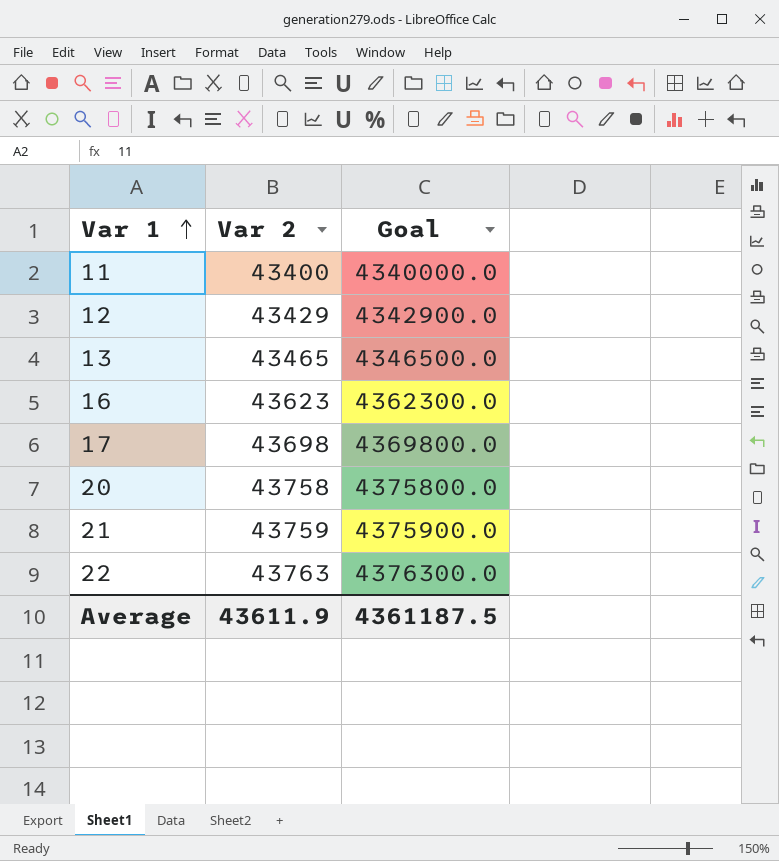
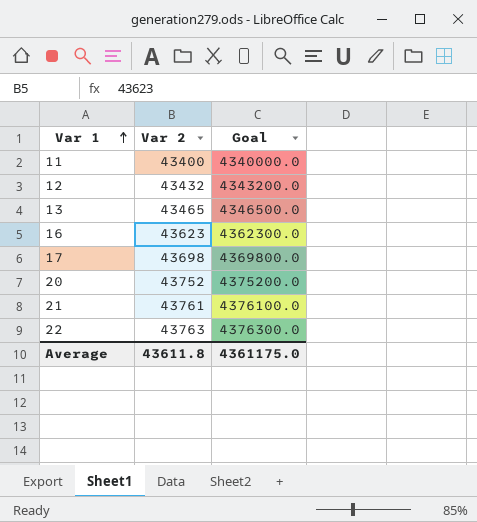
12 | Var 2: 43429 -> 43432
12 | Goal: 4342900.0 -> 4343200.0
20 | Var 2: 43758 -> 43752
20 | Goal: 4375800.0 -> 4375200.0
21 | Var 2: 43759 -> 43761
21 | Goal: 4375900.0 -> 4376100.0
Average | Var 2: 43611.9 -> 43611.8
Average | Goal: 4361187.5 -> 4361175.0

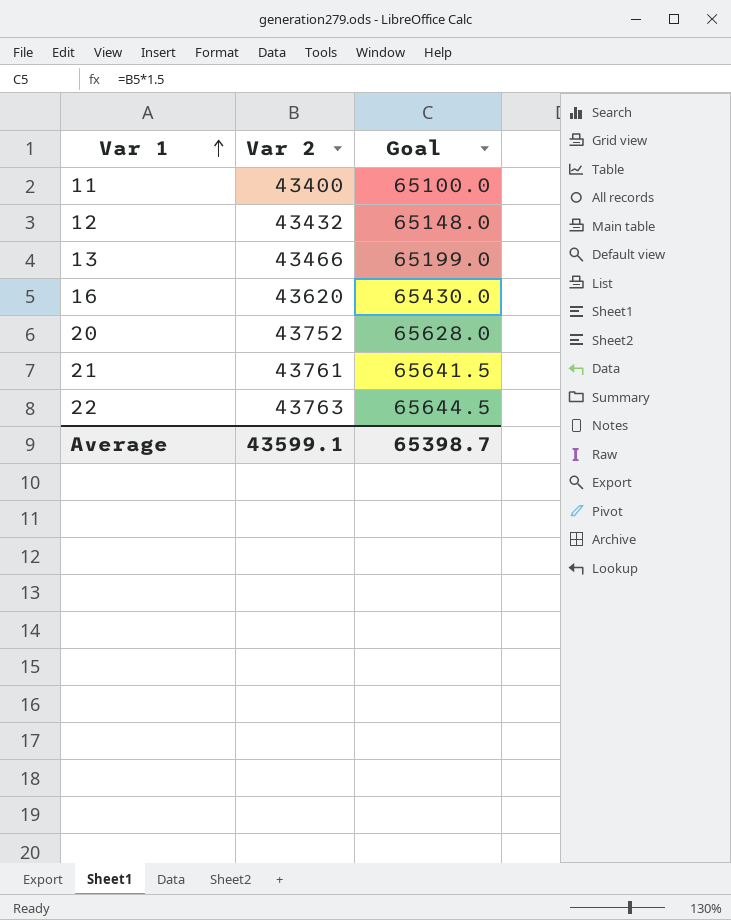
column Goal | formula: [Var 2] * 100 -> [Var 2] * 1.5
row 17: 43698 | 4369800.0 -> none
13 | Var 2: 43465 -> 43466
16 | Var 2: 43623 -> 43620
Average | Var 2: 43611.8 -> 43599.1
Average | Goal: 4361175.0 -> 65398.7

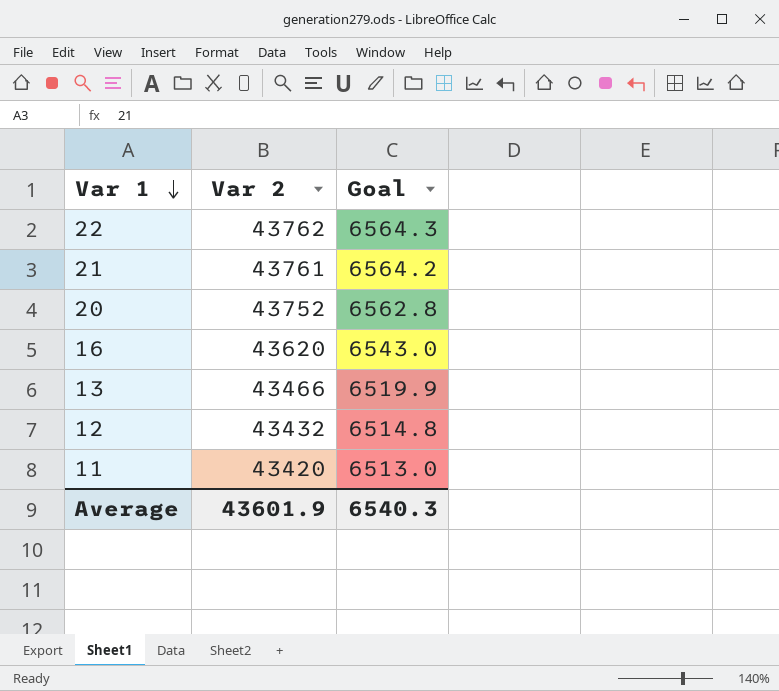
row order: Var 1 ascending -> Var 1 descending
column Goal | formula: [Var 2] * 1.5 -> [Var 2] * 0.15
22 | Var 2: 43763 -> 43762
11 | Var 2: 43400 -> 43420
Average | Var 2: 43599.1 -> 43601.9
Average | Goal: 65398.7 -> 6540.3

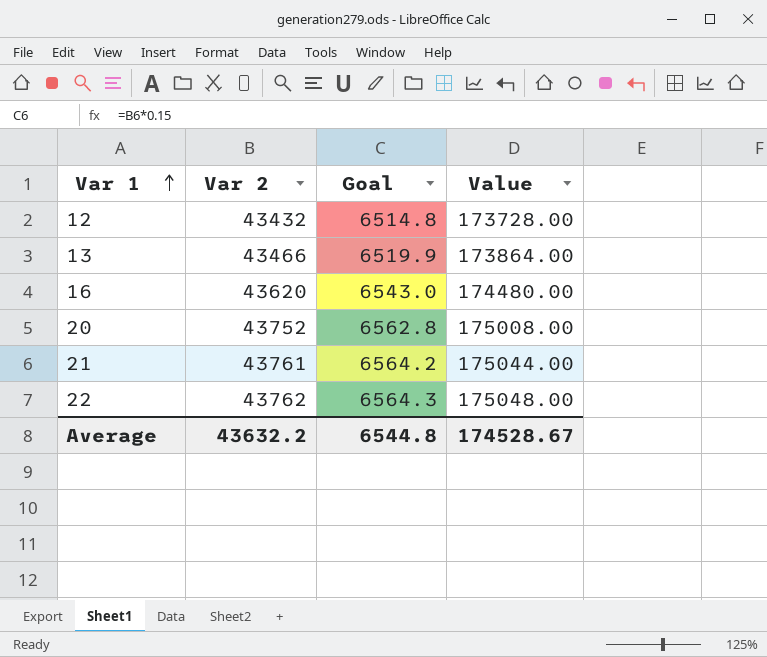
row order: Var 1 descending -> Var 1 ascending
column Value | formula: none -> [Var 2] * 4
row 11: 43420 | 6513.0 -> none
Average | Var 2: 43601.9 -> 43632.2
Average | Goal: 6540.3 -> 6544.8

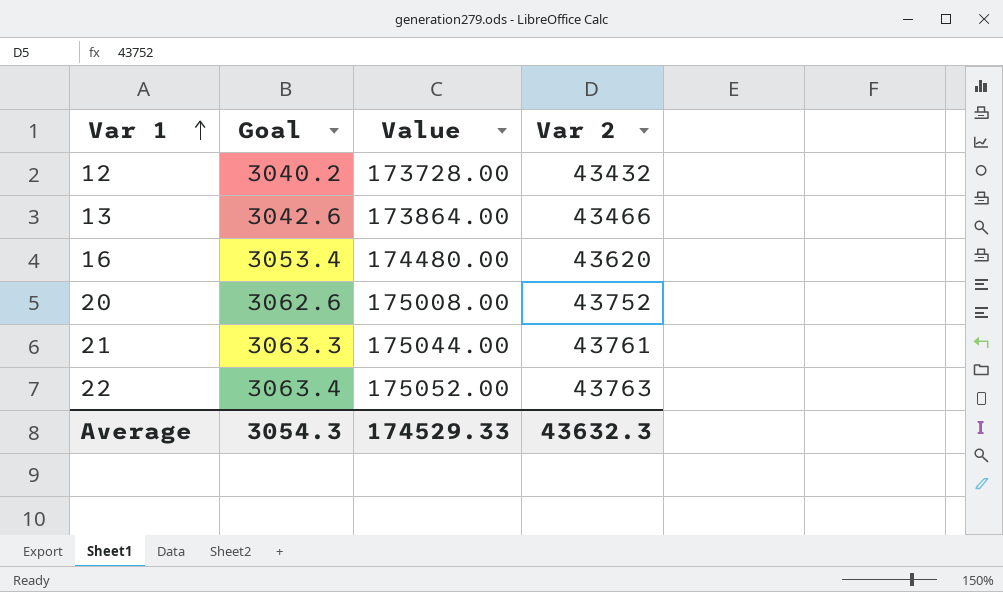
column Goal | formula: [Var 2] * 0.15 -> [Var 2] * 0.07
column Var 2 | position: 2 -> 4
22 | Value: 175048.00 -> 175052.00
22 | Var 2: 43762 -> 43763
Average | Goal: 6544.8 -> 3054.3
Average | Value: 174528.67 -> 174529.33
Average | Var 2: 43632.2 -> 43632.3

